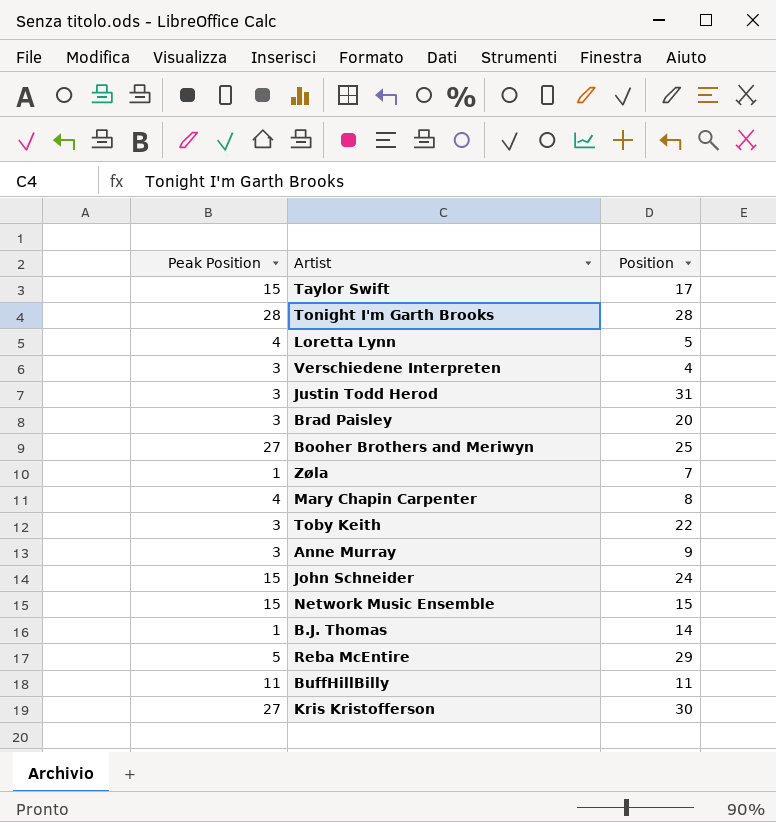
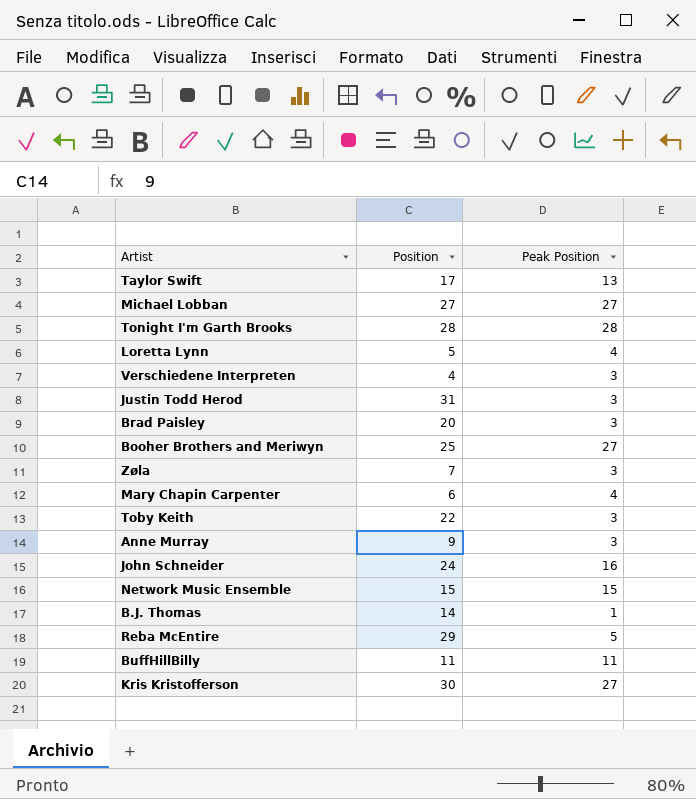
column Peak Position | position: 1 -> 3
Taylor Swift | Peak Position: 15 -> 13
row Michael Lobban: none -> 27 | 27
Zøla | Peak Position: 1 -> 3
Mary Chapin Carpenter | Position: 8 -> 6
John Schneider | Peak Position: 15 -> 16

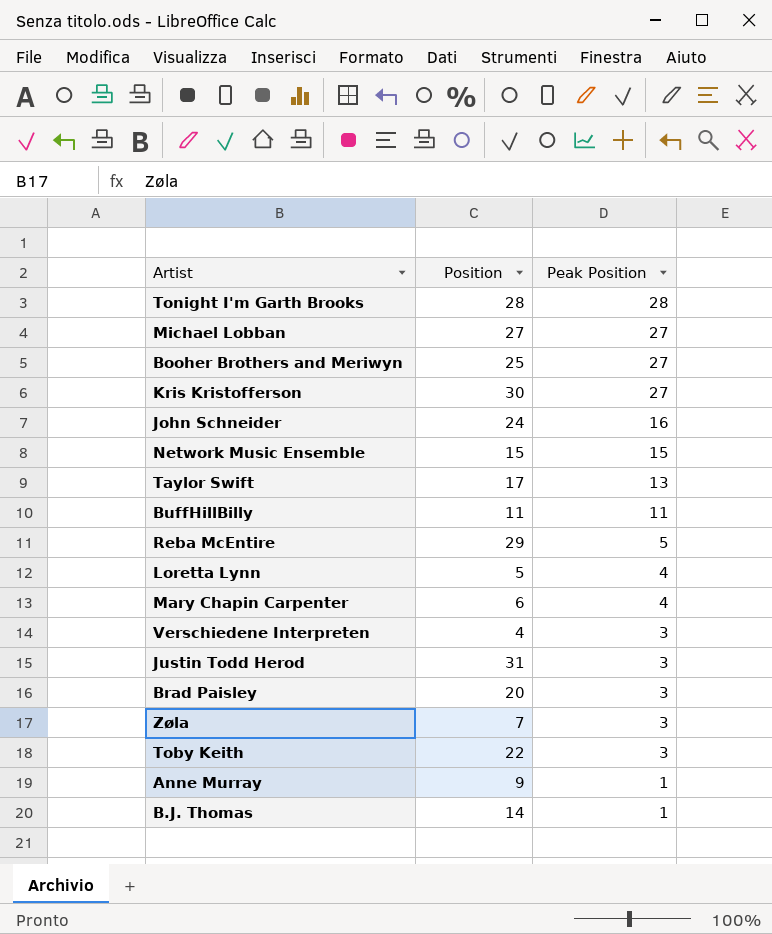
row order: none -> Peak Position descending
Anne Murray | Peak Position: 3 -> 1

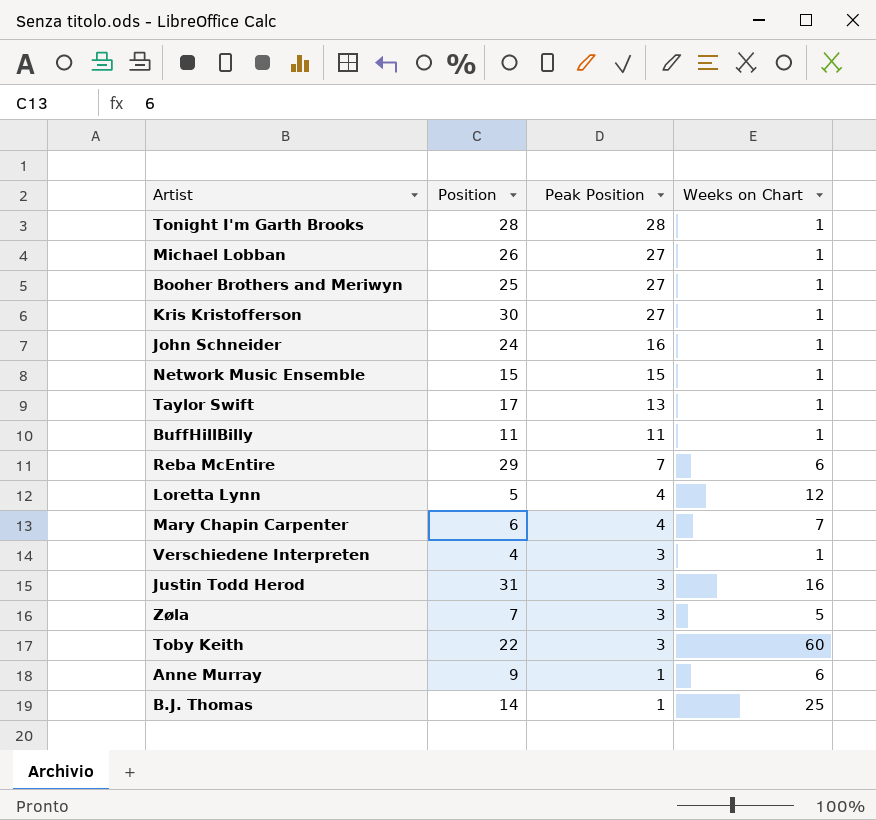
column Weeks on Chart | position: none -> 4
row Brad Paisley: 20 | 3 -> none
Michael Lobban | Position: 27 -> 26
Reba McEntire | Peak Position: 5 -> 7

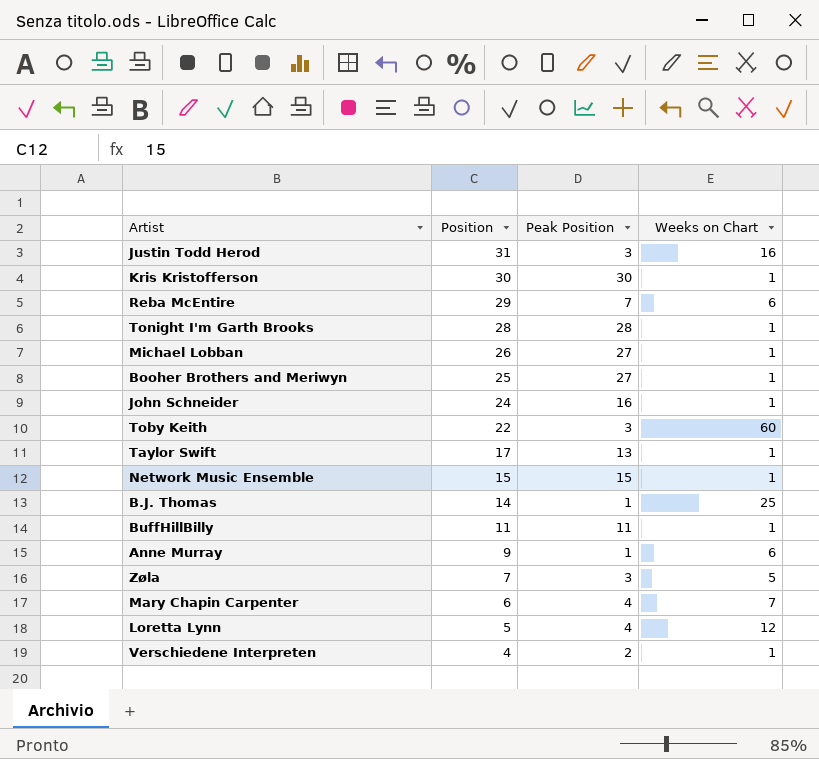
row order: Peak Position descending -> Position descending
Kris Kristofferson | Peak Position: 27 -> 30
Verschiedene Interpreten | Peak Position: 3 -> 2

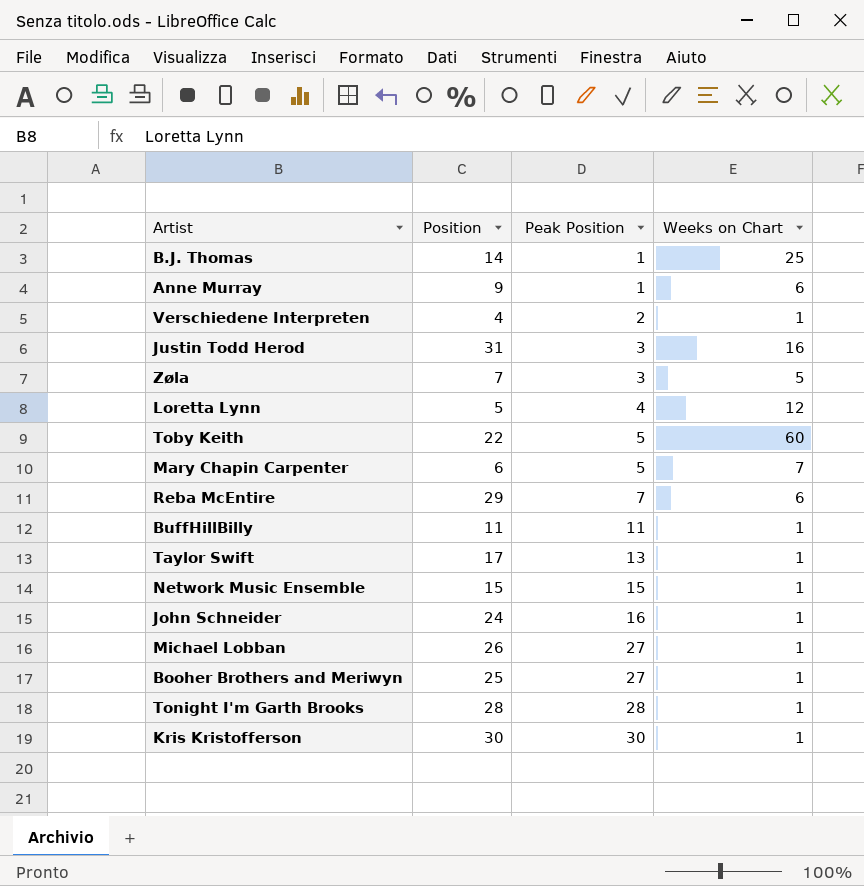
row order: Position descending -> Peak Position ascending
Toby Keith | Peak Position: 3 -> 5
Mary Chapin Carpenter | Peak Position: 4 -> 5

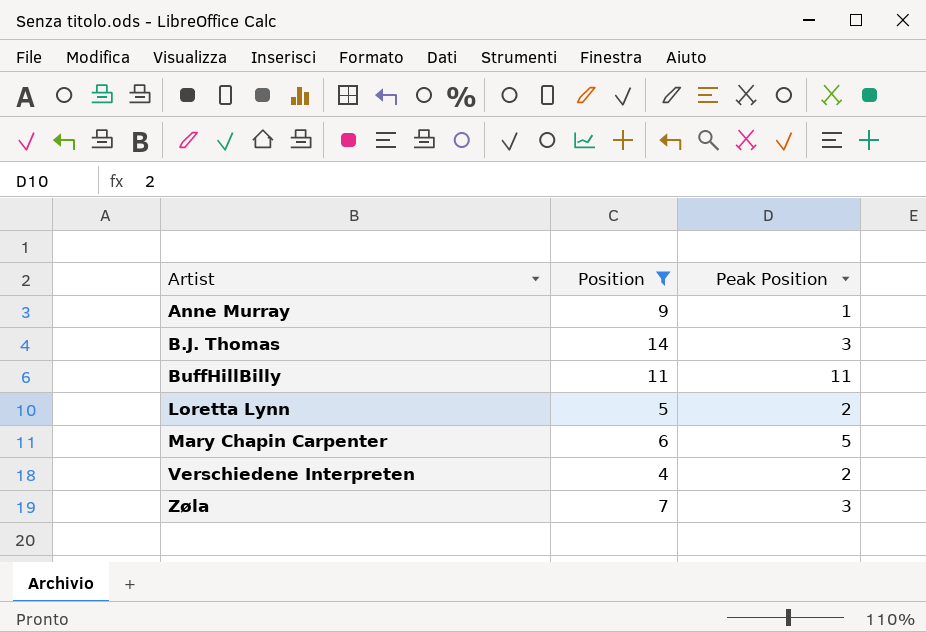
filter: none -> Position <= 14
row order: Peak Position ascending -> Artist ascending
column Weeks on Chart | position: 4 -> none
B.J. Thomas | Peak Position: 1 -> 3
Loretta Lynn | Peak Position: 4 -> 2

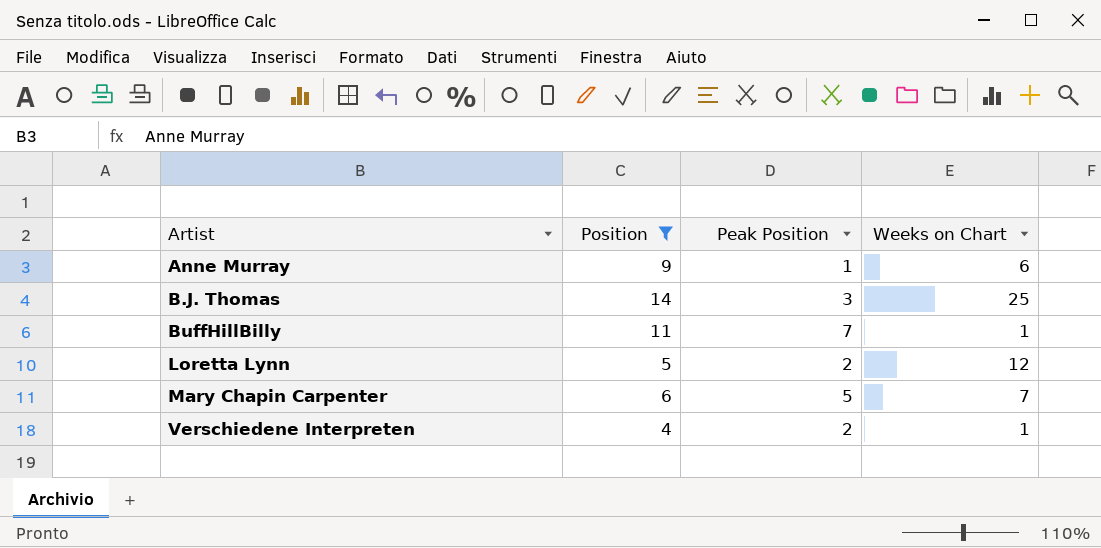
column Weeks on Chart | position: none -> 4
row Zøla: 7 | 3 -> none
BuffHillBilly | Peak Position: 11 -> 7

